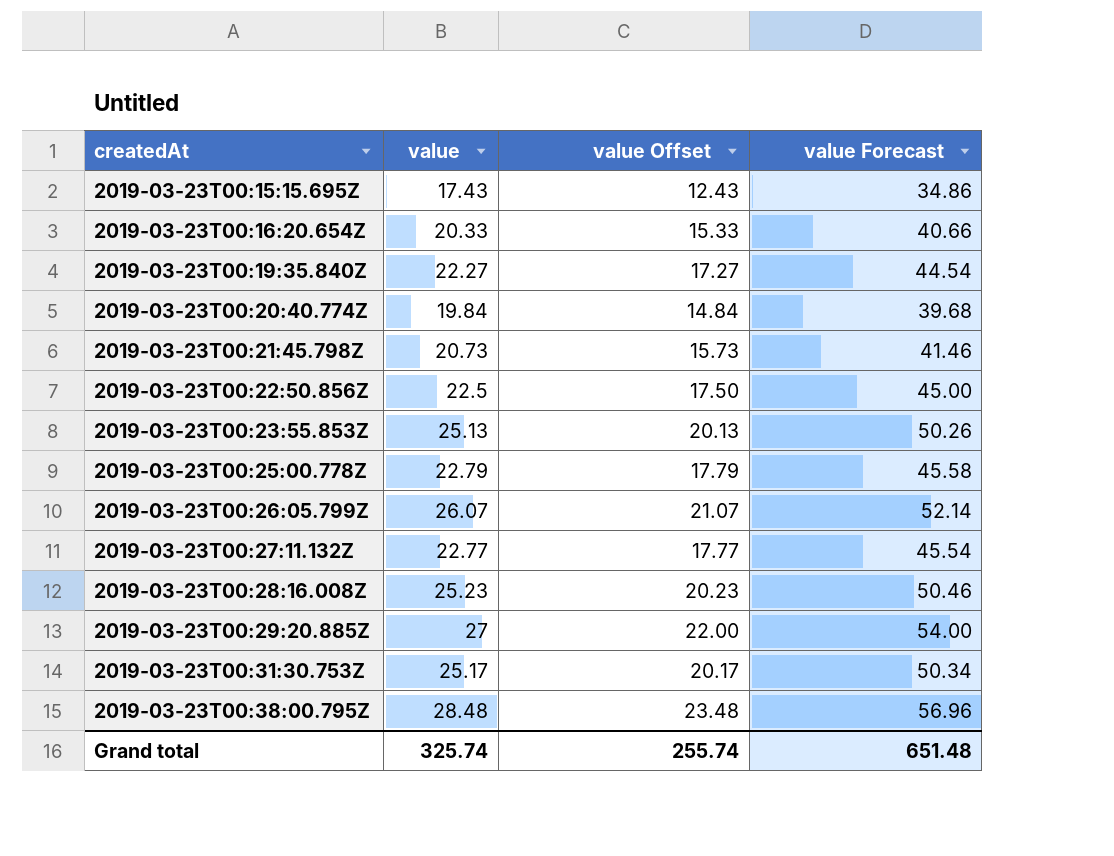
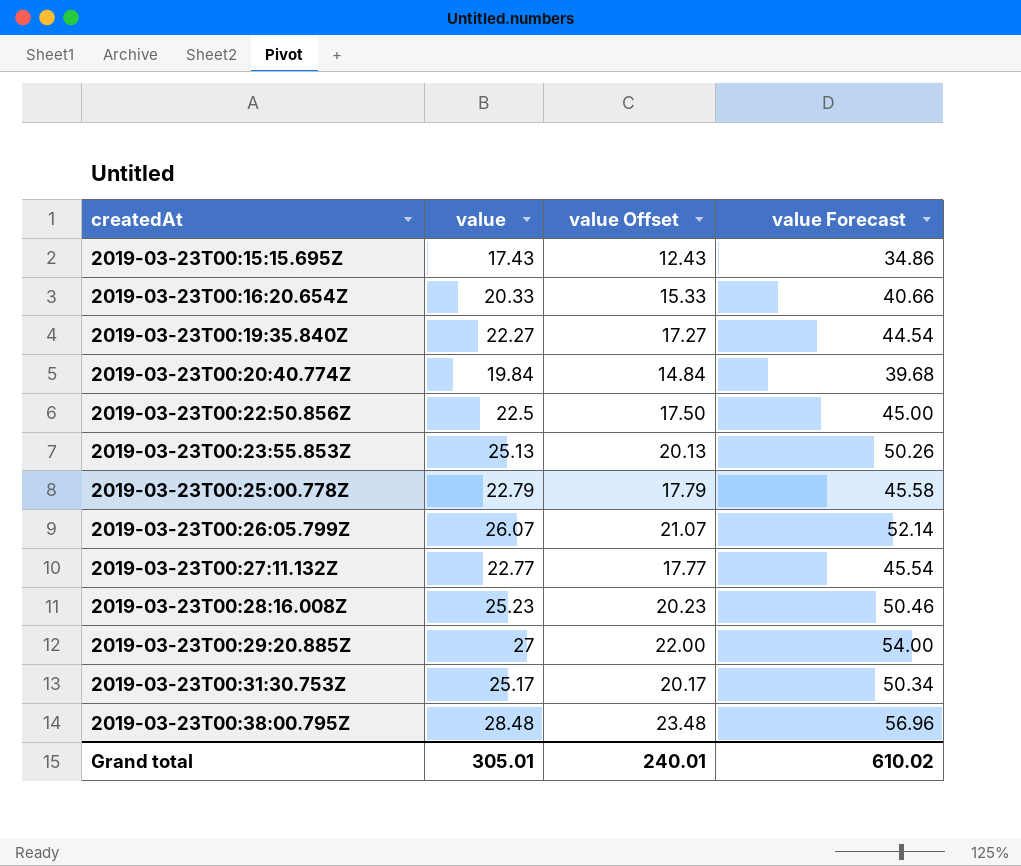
row 2019-03-23T00:21:45.798Z: 20.73 | 15.73 | 41.46 -> none
Grand total | value: 325.74 -> 305.01
Grand total | value Offset: 255.74 -> 240.01
Grand total | value Forecast: 651.48 -> 610.02

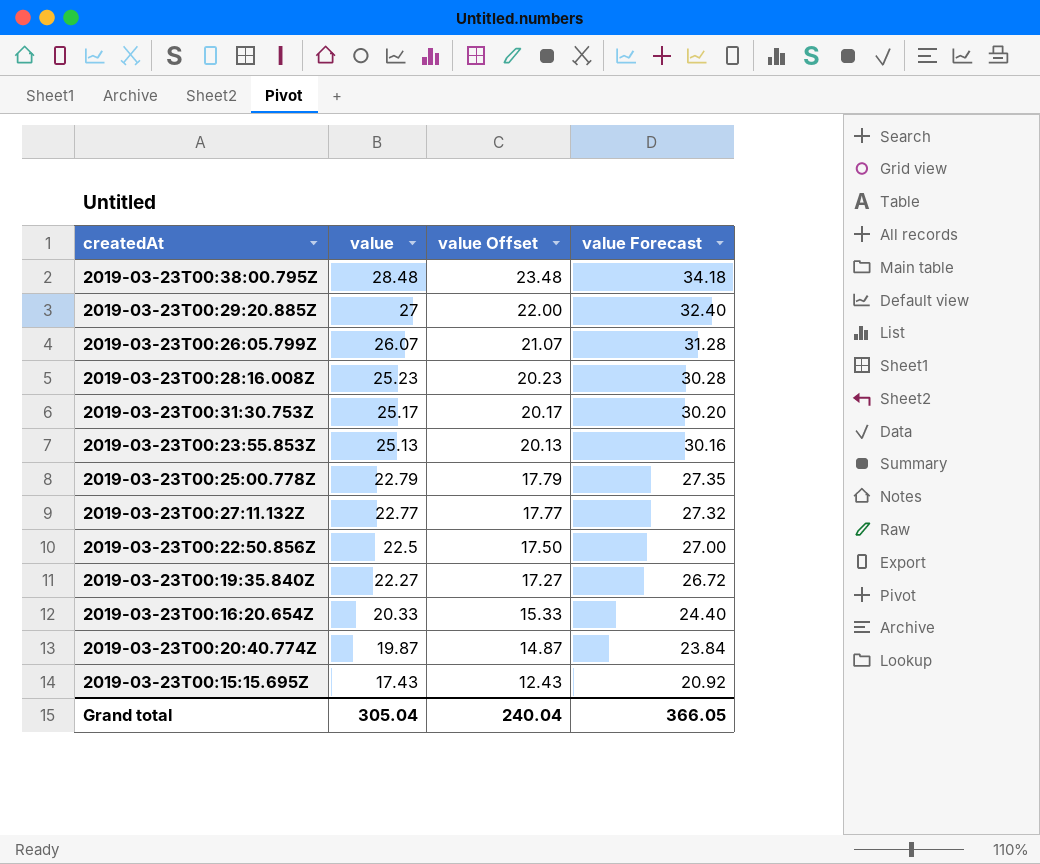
row order: createdAt ascending -> value descending
column value Forecast | formula: [value] * 2 -> [value] * 1.2
2019-03-23T00:20:40.774Z | value: 19.84 -> 19.87
2019-03-23T00:20:40.774Z | value Offset: 14.84 -> 14.87
Grand total | value: 305.01 -> 305.04
Grand total | value Offset: 240.01 -> 240.04
Grand total | value Forecast: 610.02 -> 366.05

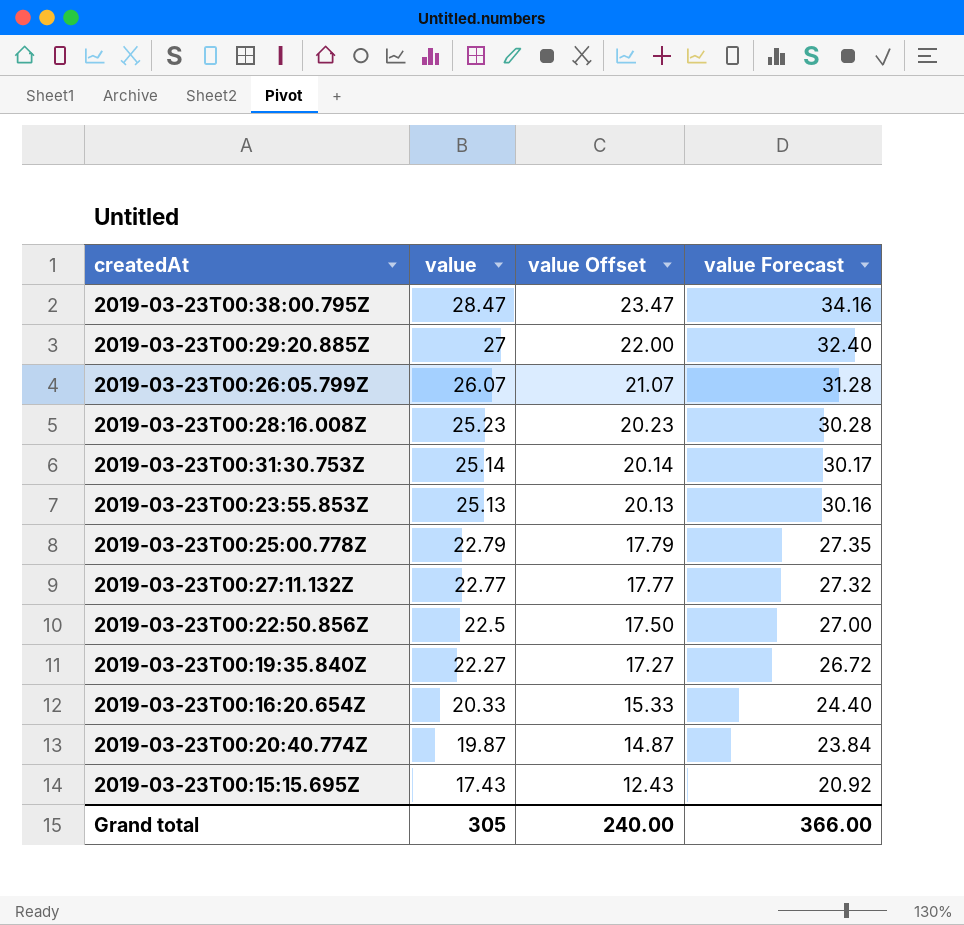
2019-03-23T00:38:00.795Z | value: 28.48 -> 28.47
2019-03-23T00:38:00.795Z | value Offset: 23.48 -> 23.47
2019-03-23T00:38:00.795Z | value Forecast: 34.18 -> 34.16
2019-03-23T00:31:30.753Z | value: 25.17 -> 25.14
2019-03-23T00:31:30.753Z | value Offset: 20.17 -> 20.14
2019-03-23T00:31:30.753Z | value Forecast: 30.20 -> 30.17
Grand total | value: 305.04 -> 305
Grand total | value Offset: 240.04 -> 240.00
Grand total | value Forecast: 366.05 -> 366.00

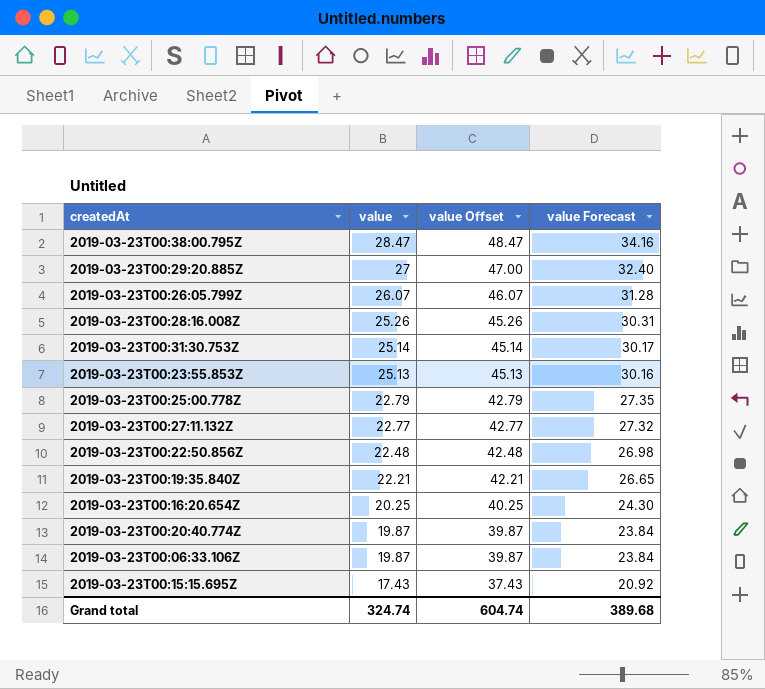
column value Offset | formula: [value] - 5 -> [value] + 20
2019-03-23T00:28:16.008Z | value: 25.23 -> 25.26
2019-03-23T00:28:16.008Z | value Forecast: 30.28 -> 30.31
2019-03-23T00:22:50.856Z | value: 22.5 -> 22.48
2019-03-23T00:22:50.856Z | value Forecast: 27.00 -> 26.98
2019-03-23T00:19:35.840Z | value: 22.27 -> 22.21
2019-03-23T00:19:35.840Z | value Forecast: 26.72 -> 26.65
2019-03-23T00:16:20.654Z | value: 20.33 -> 20.25
2019-03-23T00:16:20.654Z | value Forecast: 24.40 -> 24.30
row 2019-03-23T00:06:33.106Z: none -> 19.87 | 39.87 | 23.84
Grand total | value: 305 -> 324.74
Grand total | value Offset: 240.00 -> 604.74
Grand total | value Forecast: 366.00 -> 389.68

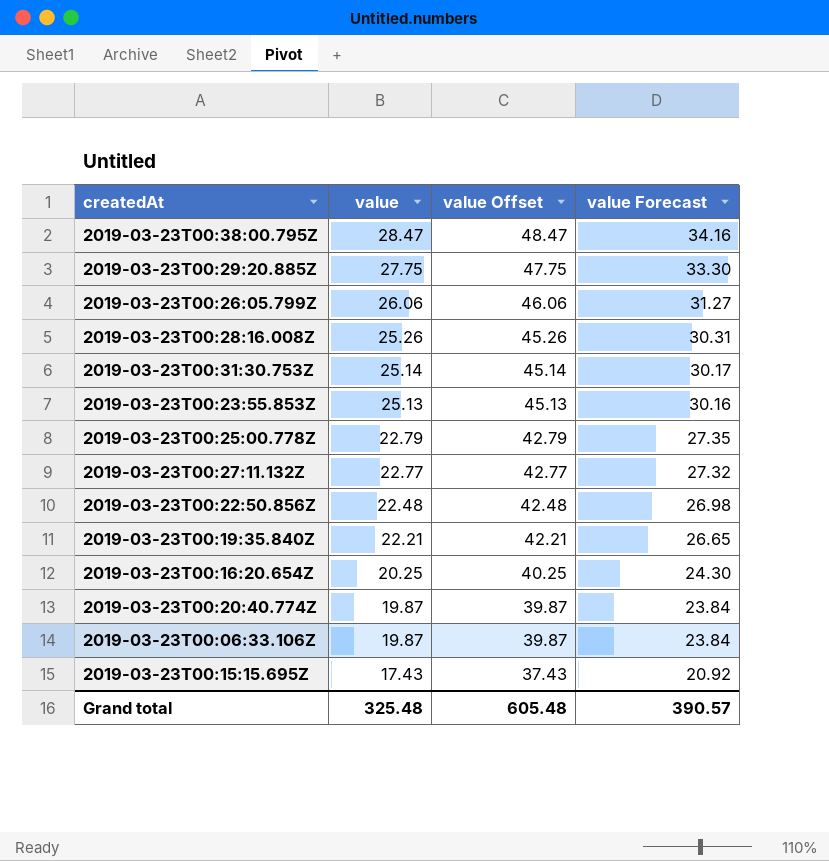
2019-03-23T00:29:20.885Z | value: 27 -> 27.75
2019-03-23T00:29:20.885Z | value Offset: 47.00 -> 47.75
2019-03-23T00:29:20.885Z | value Forecast: 32.40 -> 33.30
2019-03-23T00:26:05.799Z | value: 26.07 -> 26.06
2019-03-23T00:26:05.799Z | value Offset: 46.07 -> 46.06
2019-03-23T00:26:05.799Z | value Forecast: 31.28 -> 31.27
Grand total | value: 324.74 -> 325.48
Grand total | value Offset: 604.74 -> 605.48
Grand total | value Forecast: 389.68 -> 390.57

